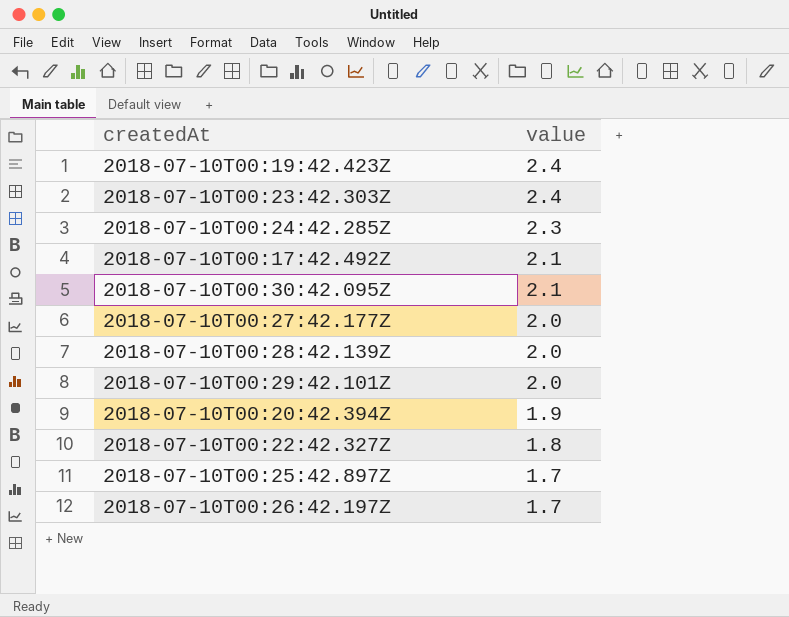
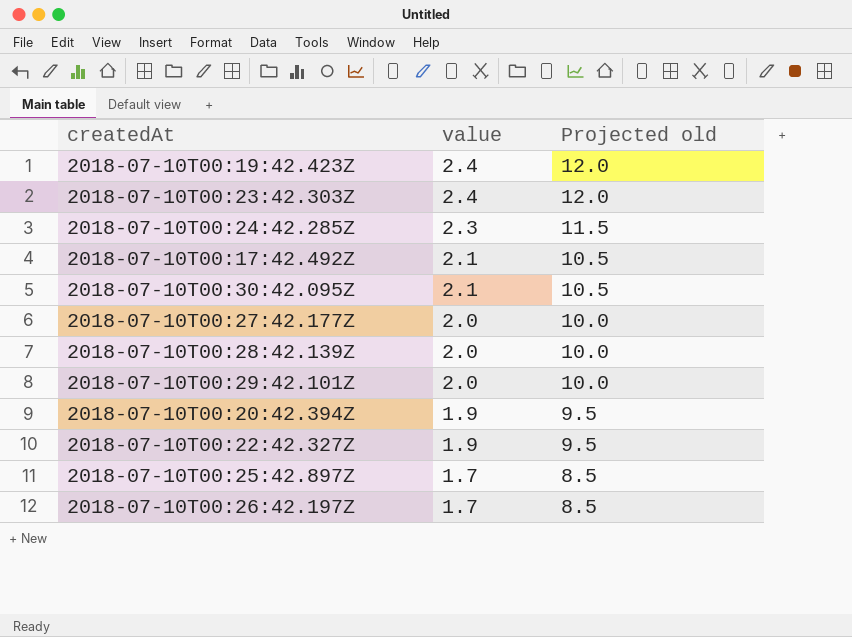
column Projected old | formula: none -> [value] * 5
2018-07-10T00:22:42.327Z | value: 1.8 -> 1.9

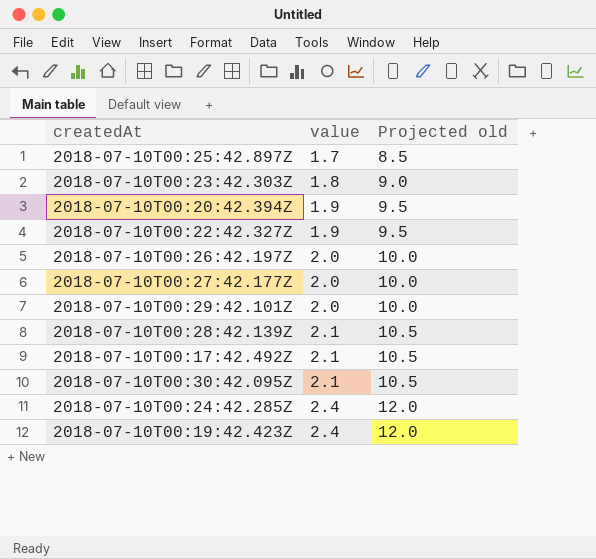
row order: value descending -> value ascending
2018-07-10T00:23:42.303Z | value: 2.4 -> 1.8
2018-07-10T00:23:42.303Z | Projected old: 12.0 -> 9.0
2018-07-10T00:26:42.197Z | value: 1.7 -> 2.0
2018-07-10T00:26:42.197Z | Projected old: 8.5 -> 10.0
2018-07-10T00:28:42.139Z | value: 2.0 -> 2.1
2018-07-10T00:28:42.139Z | Projected old: 10.0 -> 10.5
2018-07-10T00:24:42.285Z | value: 2.3 -> 2.4
2018-07-10T00:24:42.285Z | Projected old: 11.5 -> 12.0

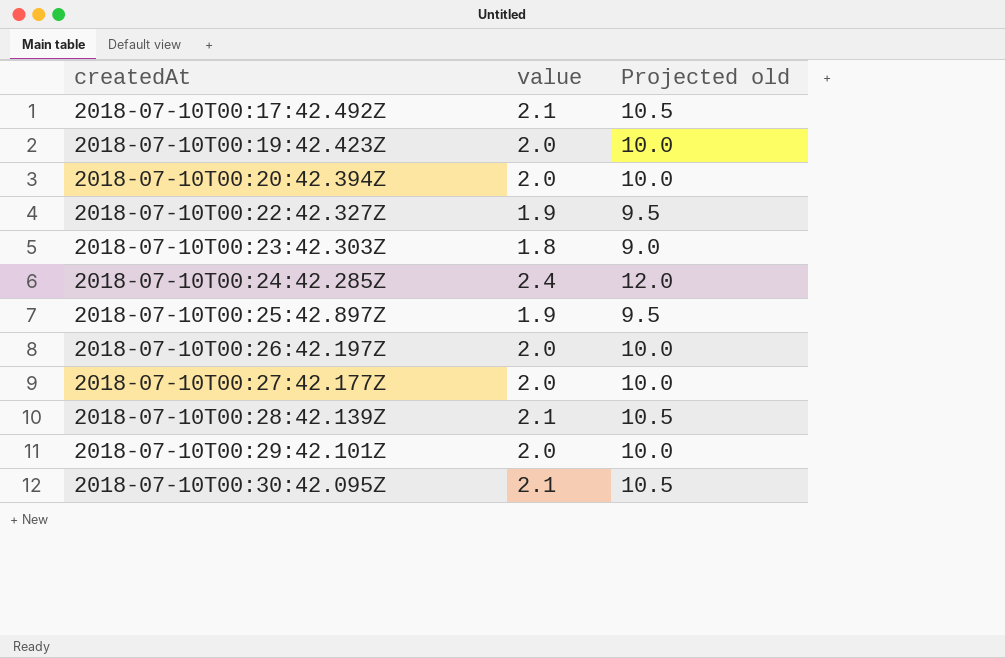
row order: value ascending -> createdAt ascending
2018-07-10T00:19:42.423Z | value: 2.4 -> 2.0
2018-07-10T00:19:42.423Z | Projected old: 12.0 -> 10.0
2018-07-10T00:20:42.394Z | value: 1.9 -> 2.0
2018-07-10T00:20:42.394Z | Projected old: 9.5 -> 10.0
2018-07-10T00:25:42.897Z | value: 1.7 -> 1.9
2018-07-10T00:25:42.897Z | Projected old: 8.5 -> 9.5

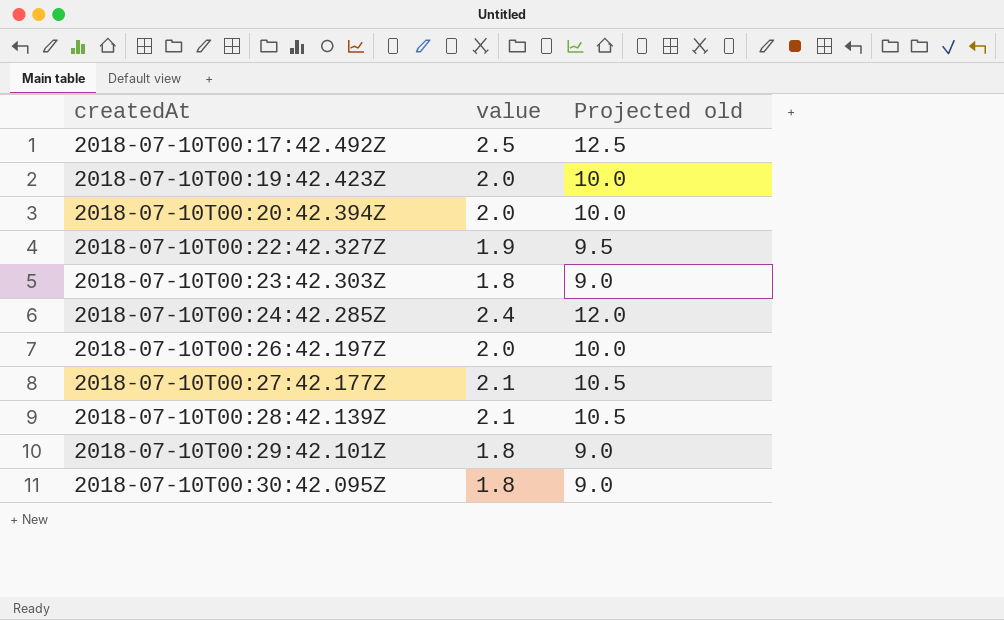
row 2018-07-10T00:25:42.897Z: 1.9 | 9.5 -> none
2018-07-10T00:17:42.492Z | value: 2.1 -> 2.5
2018-07-10T00:17:42.492Z | Projected old: 10.5 -> 12.5
2018-07-10T00:27:42.177Z | value: 2.0 -> 2.1
2018-07-10T00:27:42.177Z | Projected old: 10.0 -> 10.5
2018-07-10T00:29:42.101Z | value: 2.0 -> 1.8
2018-07-10T00:29:42.101Z | Projected old: 10.0 -> 9.0
2018-07-10T00:30:42.095Z | value: 2.1 -> 1.8
2018-07-10T00:30:42.095Z | Projected old: 10.5 -> 9.0

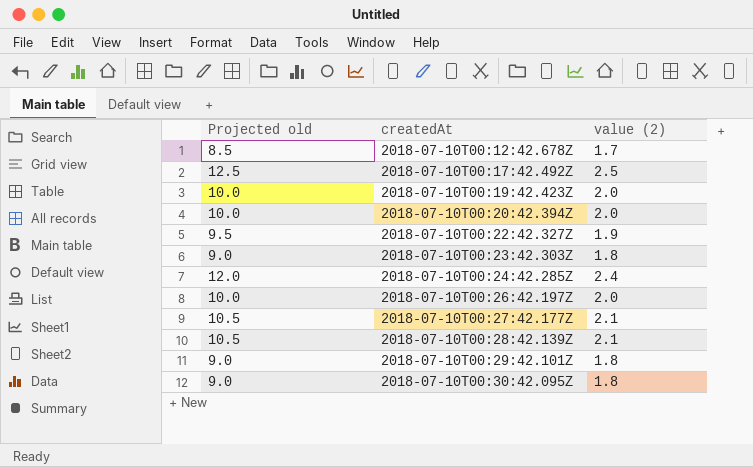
column Projected old | position: 3 -> 1
column name: value -> value (2)
row 2018-07-10T00:12:42.678Z: none -> 8.5 | 1.7

